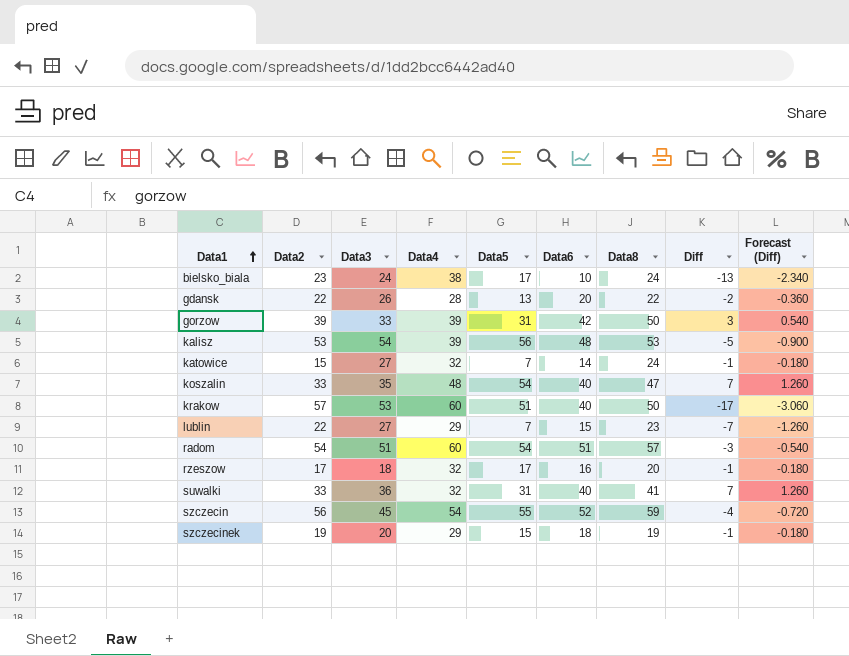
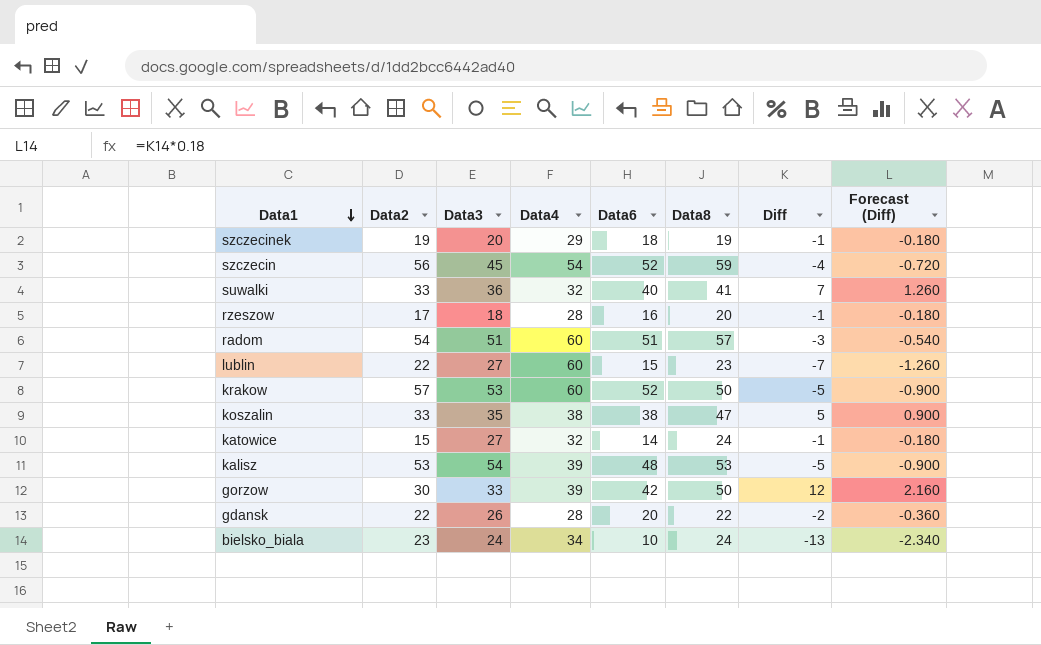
row order: Data1 ascending -> Data1 descending
column Data5 | position: 5 -> none
rzeszow | Data4: 32 -> 28
lublin | Data4: 29 -> 60
krakow | Data6: 40 -> 52
krakow | Diff: -17 -> -5
krakow | Forecast (Diff): -3.060 -> -0.900
koszalin | Data4: 48 -> 38
koszalin | Data6: 40 -> 38
koszalin | Diff: 7 -> 5
koszalin | Forecast (Diff): 1.260 -> 0.900
gorzow | Data2: 39 -> 30
gorzow | Diff: 3 -> 12
gorzow | Forecast (Diff): 0.540 -> 2.160
bielsko_biala | Data4: 38 -> 34

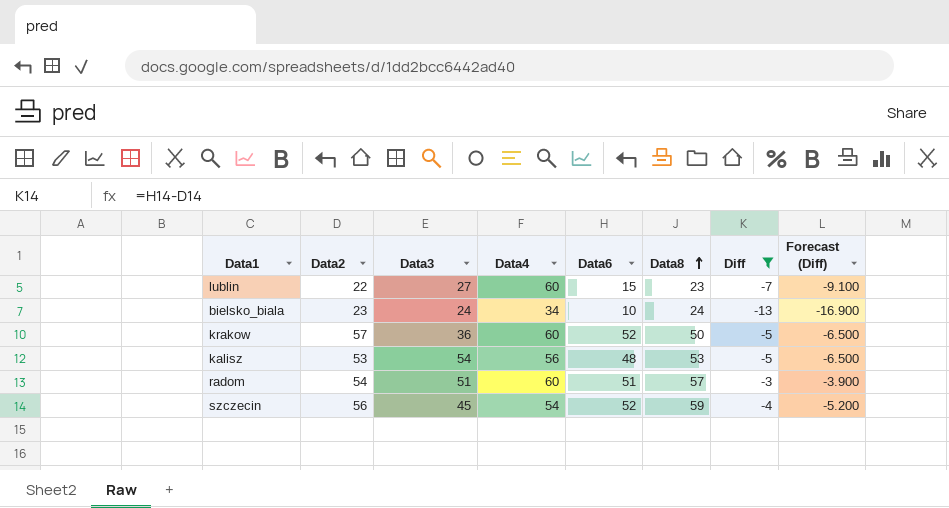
filter: none -> Diff <= -3
row order: Data1 descending -> Data8 ascending
column Forecast (Diff) | formula: [Diff] * 0.18 -> [Diff] * 1.3
krakow | Data3: 53 -> 36
kalisz | Data4: 39 -> 56

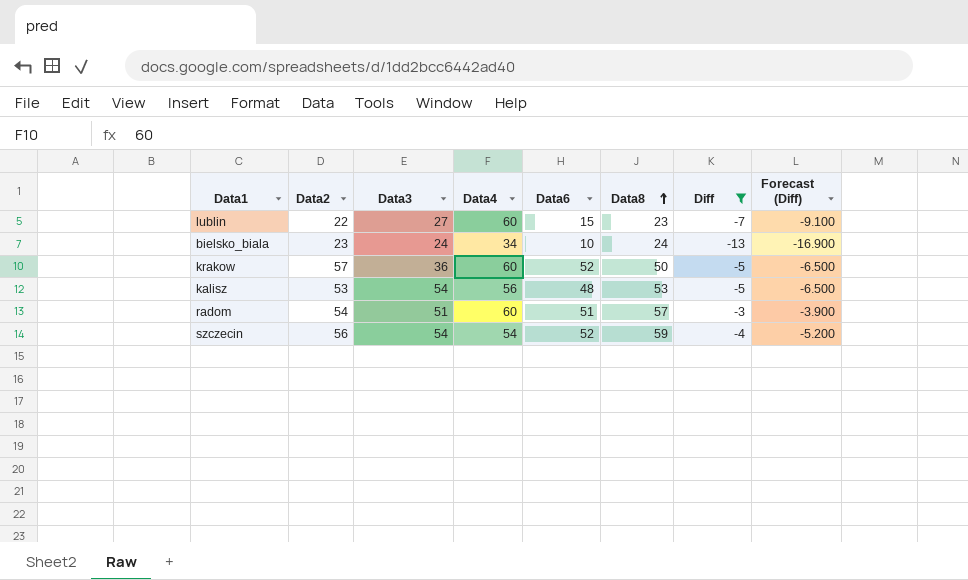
szczecin | Data3: 45 -> 54

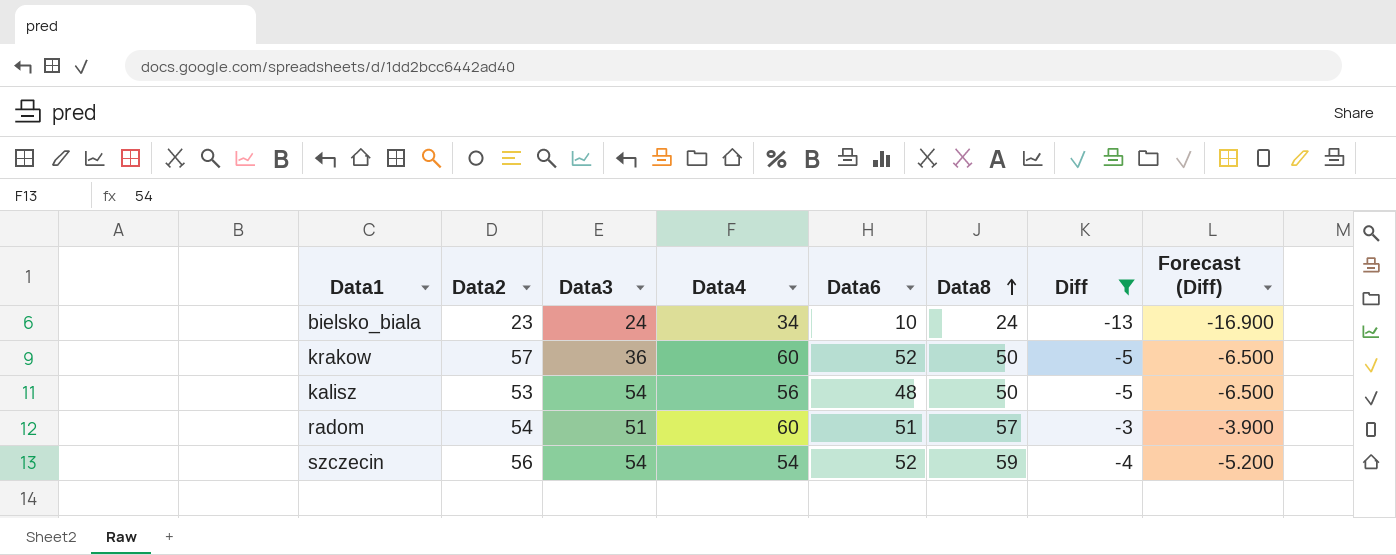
row lublin: 22 | 27 | 60 | 15 | 23 | -7 | -9.100 -> none
kalisz | Data8: 53 -> 50

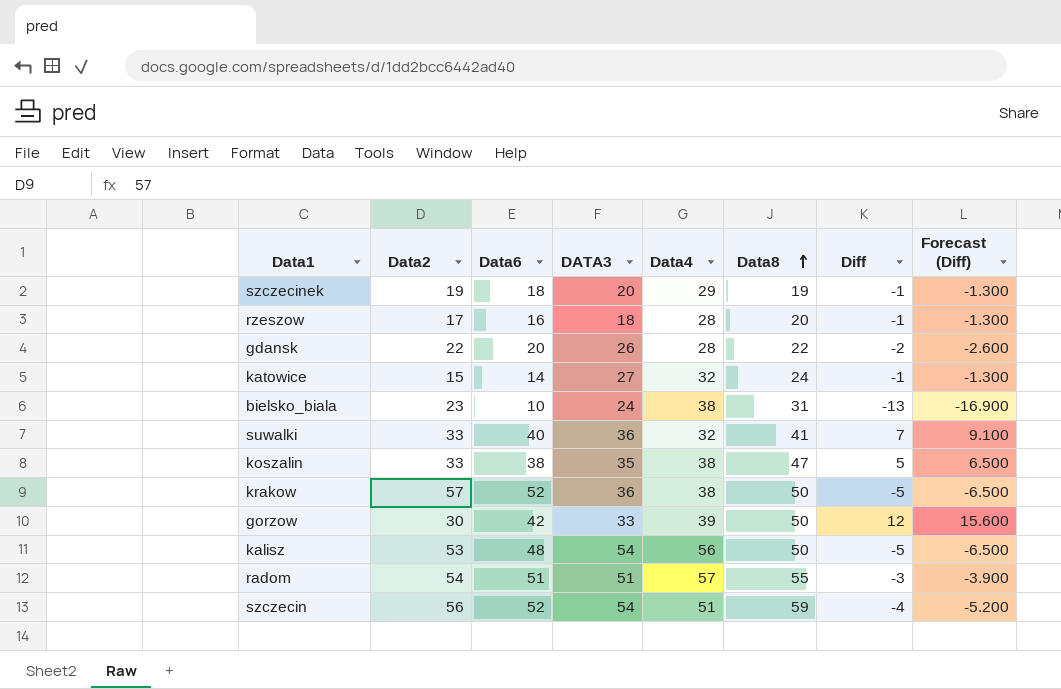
filter: Diff <= -3 -> none
column Data6 | position: 5 -> 3
column name: Data3 -> DATA3
bielsko_biala | Data4: 34 -> 38
bielsko_biala | Data8: 24 -> 31
krakow | Data4: 60 -> 38
radom | Data4: 60 -> 57
radom | Data8: 57 -> 55
szczecin | Data4: 54 -> 51

